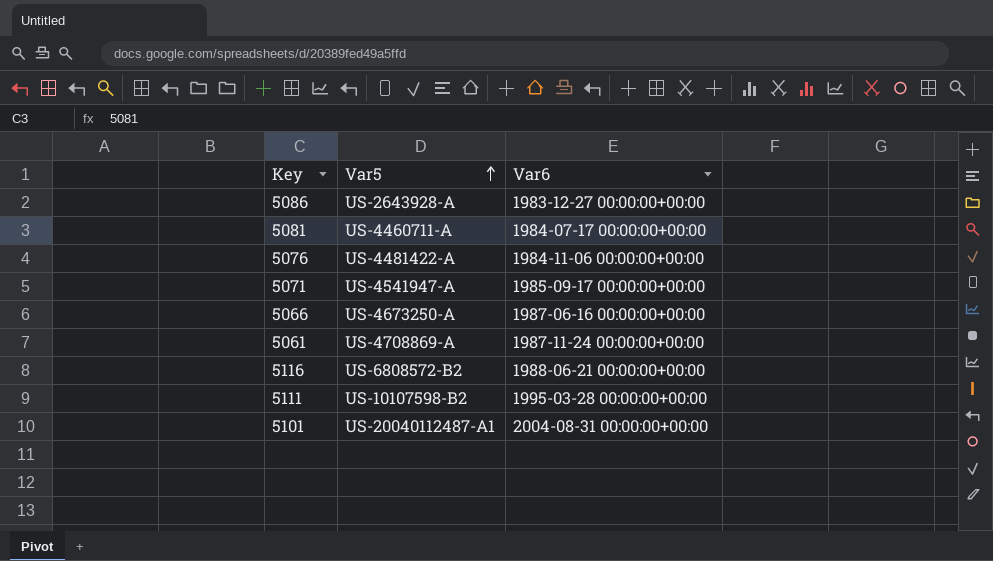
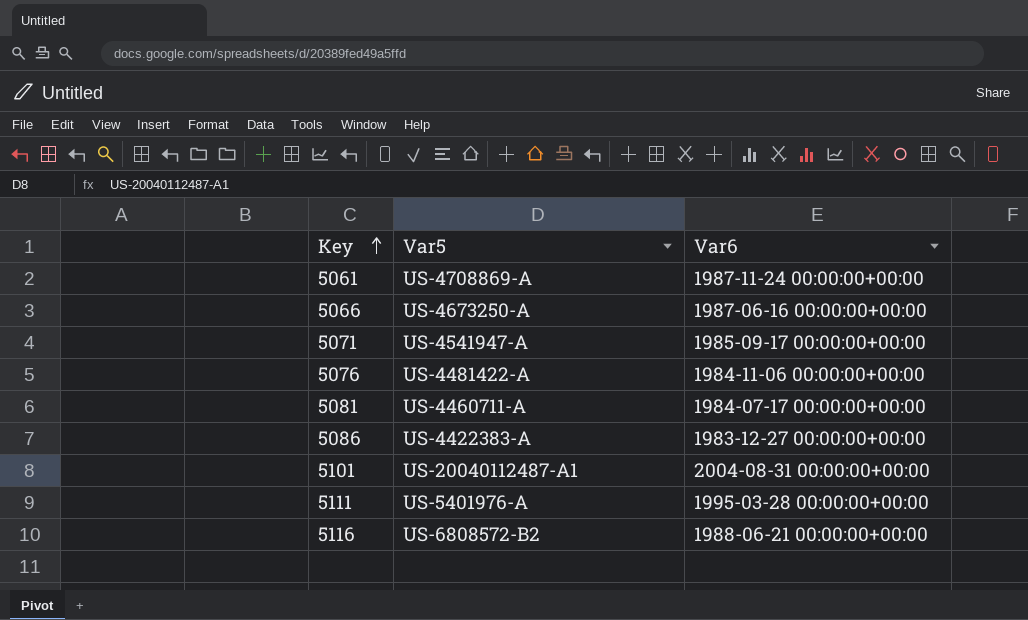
row order: Var5 ascending -> Key ascending
5086 | Var5: US-2643928-A -> US-4422383-A
5111 | Var5: US-10107598-B2 -> US-5401976-A

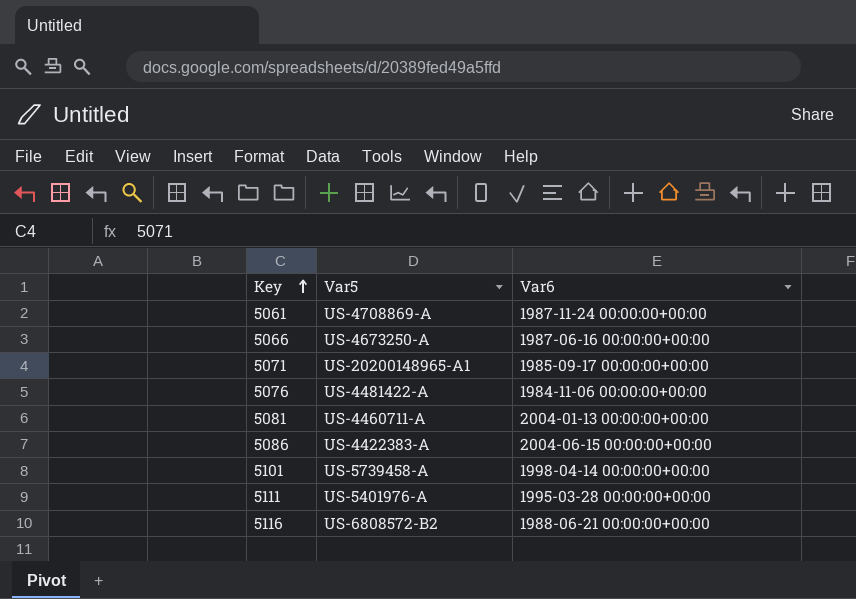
5071 | Var5: US-4541947-A -> US-20200148965-A1
5081 | Var6: 1984-07-17 00:00:00+00:00 -> 2004-01-13 00:00:00+00:00
5086 | Var6: 1983-12-27 00:00:00+00:00 -> 2004-06-15 00:00:00+00:00
5101 | Var5: US-20040112487-A1 -> US-5739458-A
5101 | Var6: 2004-08-31 00:00:00+00:00 -> 1998-04-14 00:00:00+00:00

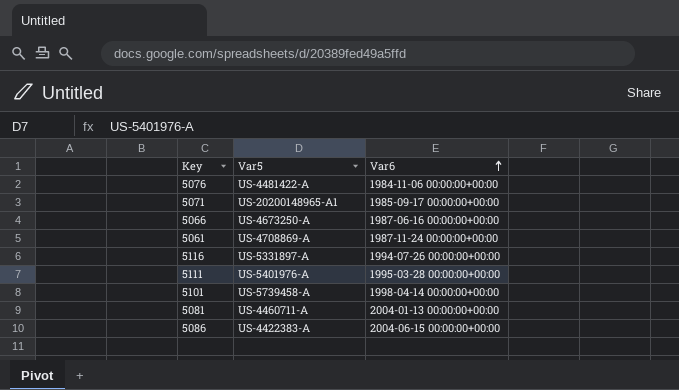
row order: Key ascending -> Var6 ascending
5116 | Var5: US-6808572-B2 -> US-5331897-A
5116 | Var6: 1988-06-21 00:00:00+00:00 -> 1994-07-26 00:00:00+00:00

